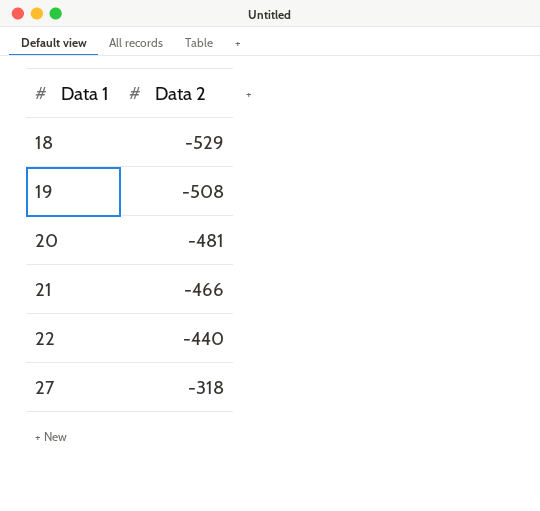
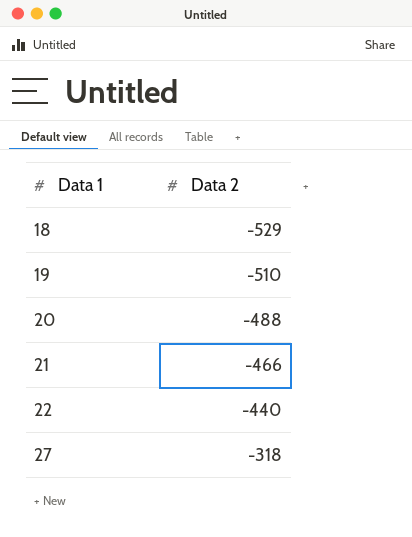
19 | Data 2: -508 -> -510
20 | Data 2: -481 -> -488

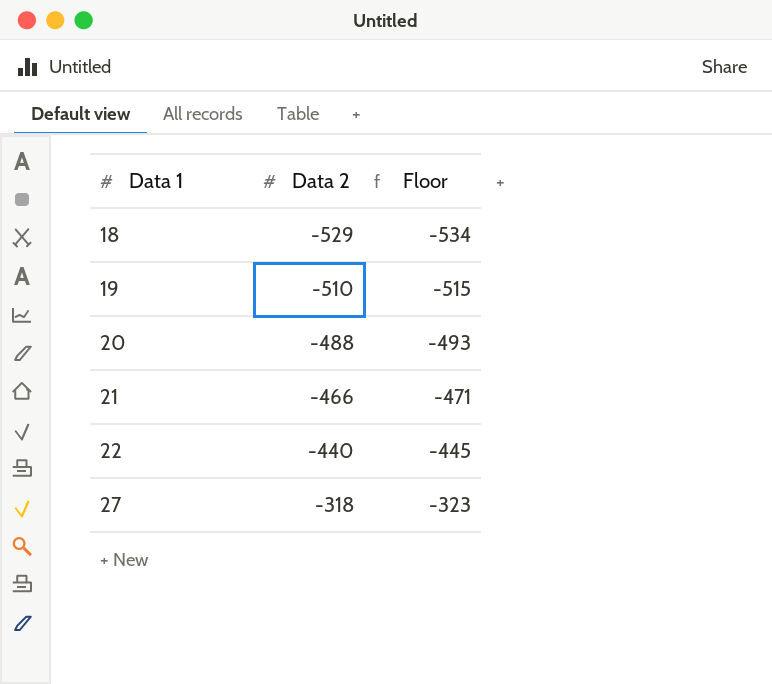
column Floor | formula: none -> [Data 2] - 5

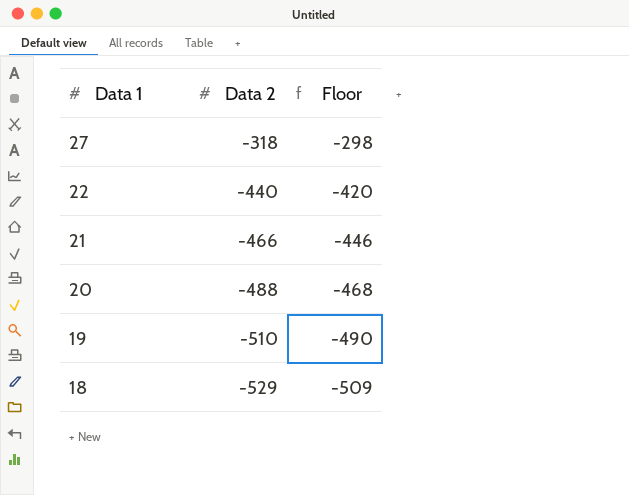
row order: Data 1 ascending -> Data 1 descending
column Floor | formula: [Data 2] - 5 -> [Data 2] + 20

